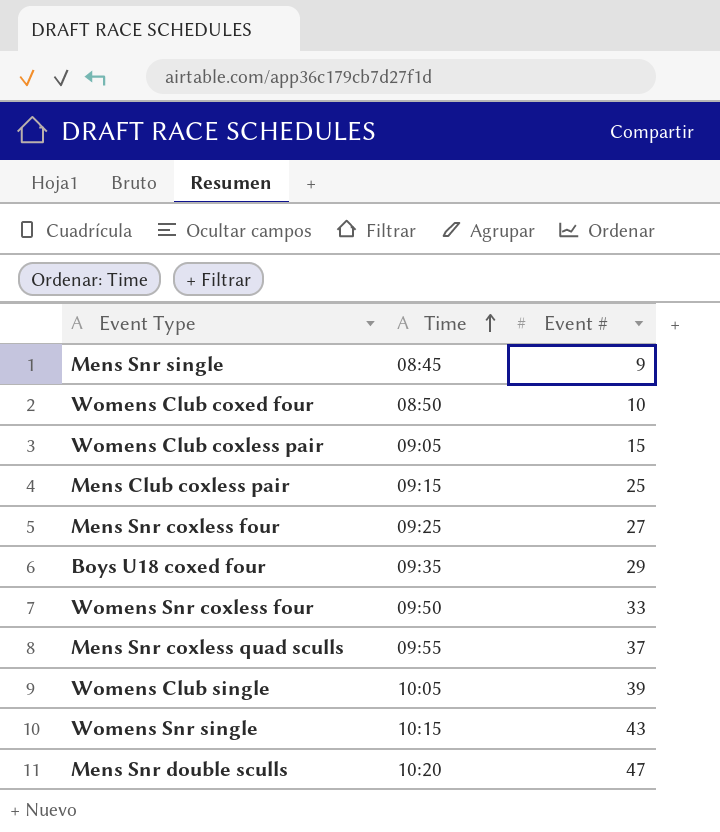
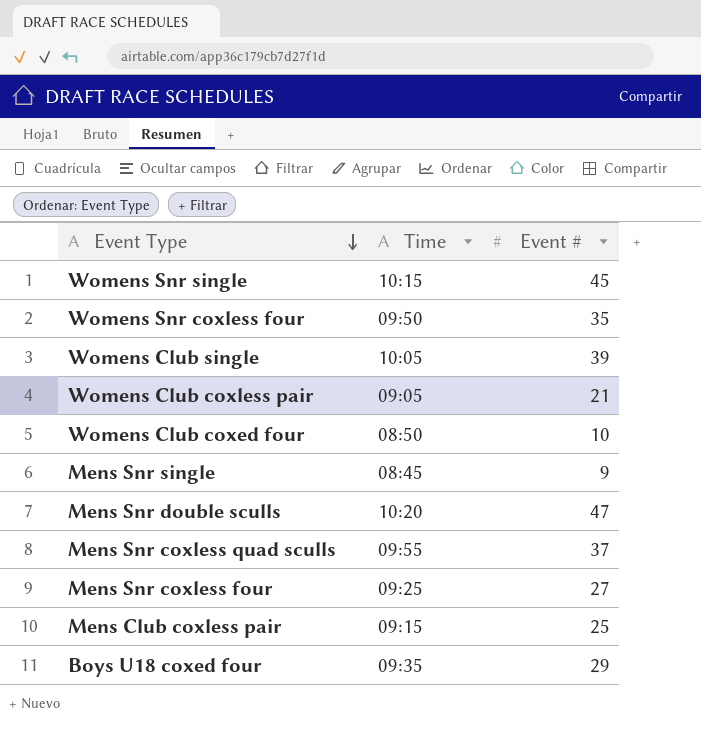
row order: Time ascending -> Event Type descending
Womens Snr single | Event #: 43 -> 45
Womens Snr coxless four | Event #: 33 -> 35
Womens Club coxless pair | Event #: 15 -> 21

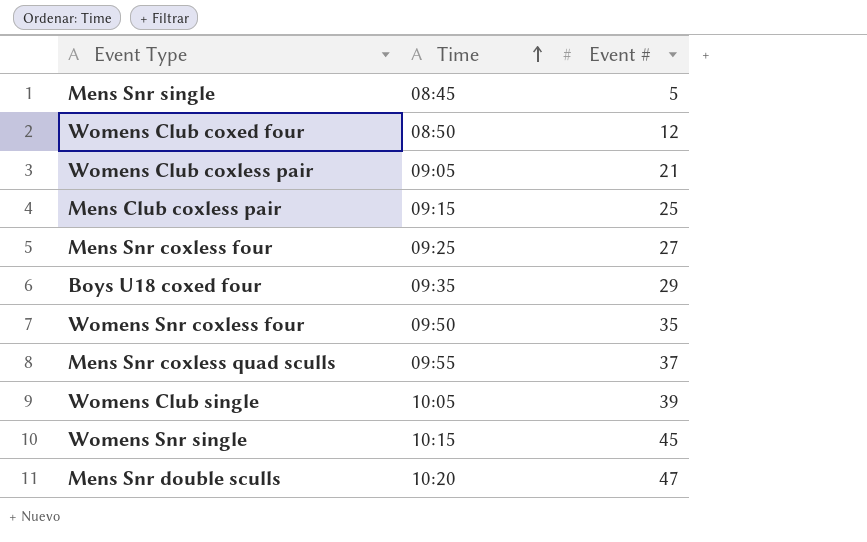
row order: Event Type descending -> Time ascending
Mens Snr single | Event #: 9 -> 5
Womens Club coxed four | Event #: 10 -> 12

